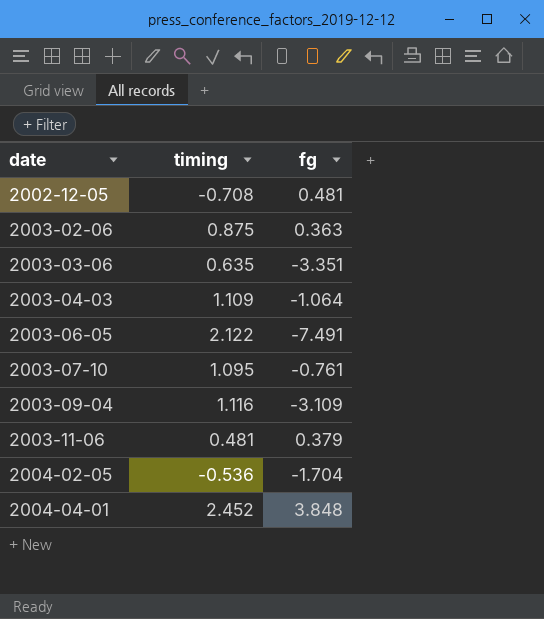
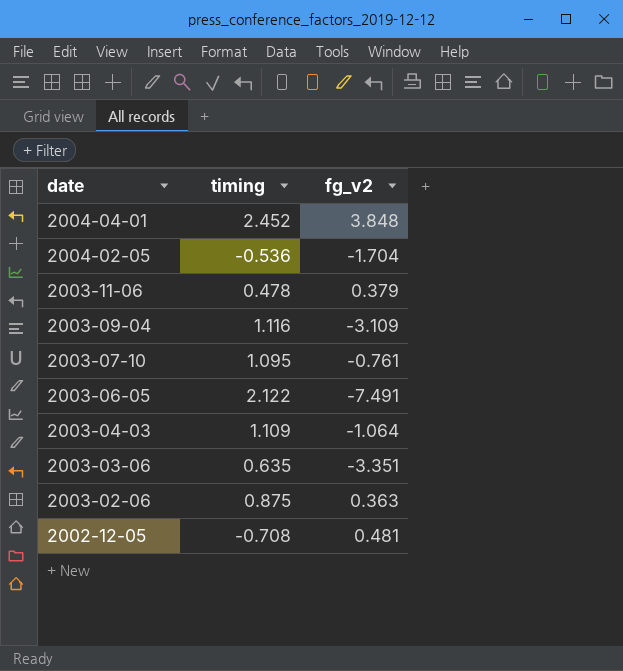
row order: date ascending -> date descending
column name: fg -> fg_v2
2003-11-06 | timing: 0.481 -> 0.478

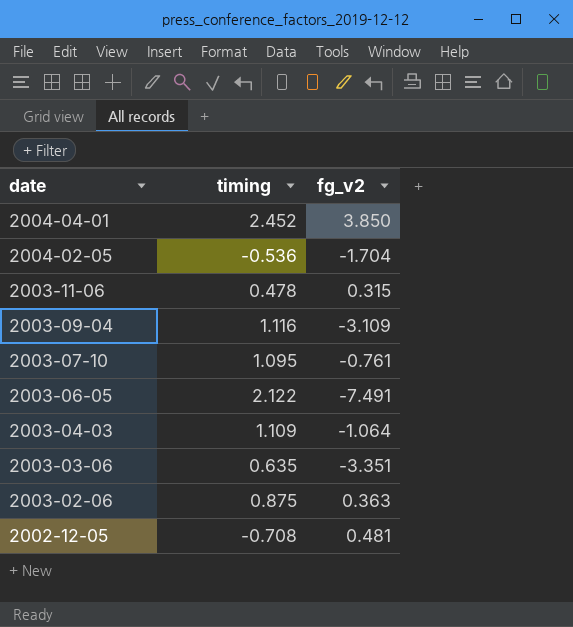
2004-04-01 | fg_v2: 3.848 -> 3.850
2003-11-06 | fg_v2: 0.379 -> 0.315

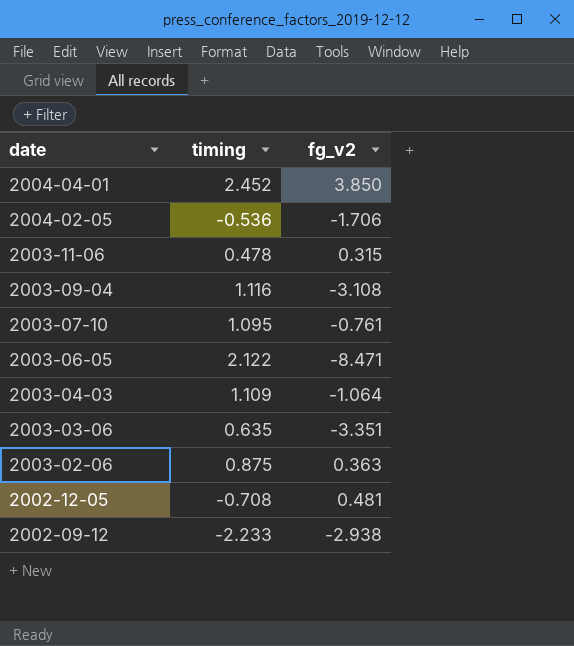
2004-02-05 | fg_v2: -1.704 -> -1.706
2003-09-04 | fg_v2: -3.109 -> -3.108
2003-06-05 | fg_v2: -7.491 -> -8.471
row 2002-09-12: none -> -2.233 | -2.938

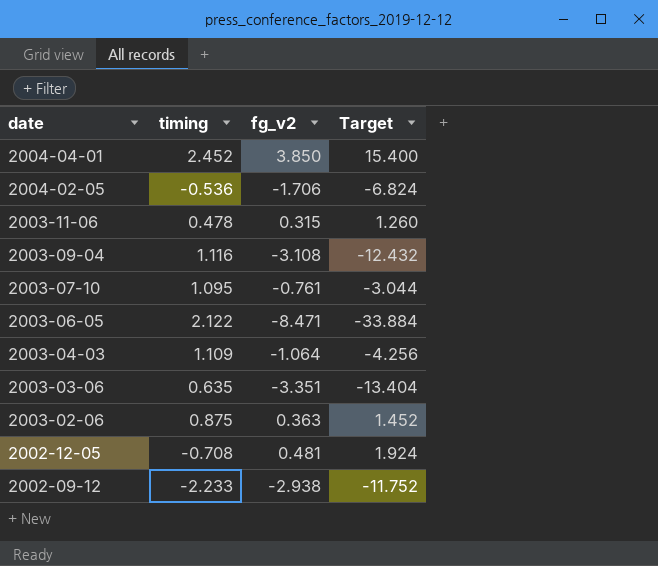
column Target | formula: none -> [fg_v2] * 4

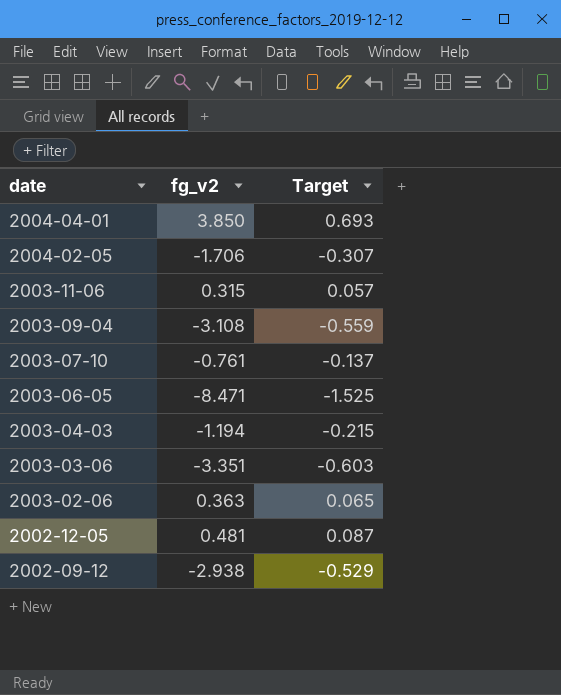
column timing | position: 2 -> none
column Target | formula: [fg_v2] * 4 -> [fg_v2] * 0.18
2003-04-03 | fg_v2: -1.064 -> -1.194

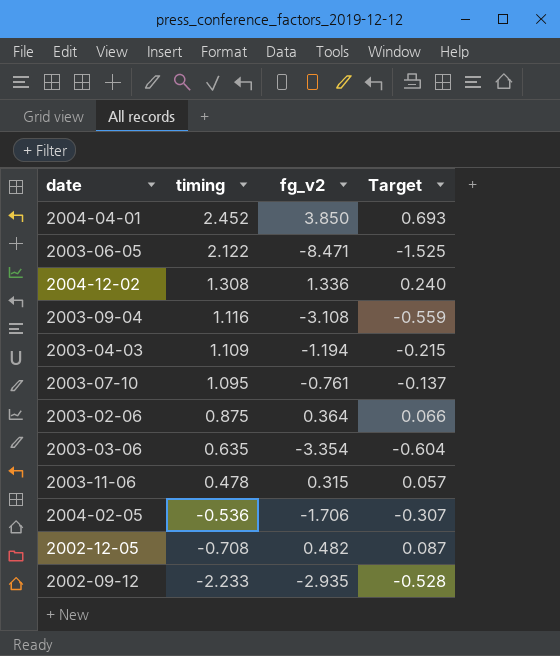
row order: date descending -> timing descending
column timing | position: none -> 2
row 2004-12-02: none -> 1.308 | 1.336 | 0.240
2003-02-06 | fg_v2: 0.363 -> 0.364
2003-02-06 | Target: 0.065 -> 0.066
2003-03-06 | fg_v2: -3.351 -> -3.354
2003-03-06 | Target: -0.603 -> -0.604
2002-12-05 | fg_v2: 0.481 -> 0.482
2002-09-12 | fg_v2: -2.938 -> -2.935
2002-09-12 | Target: -0.529 -> -0.528

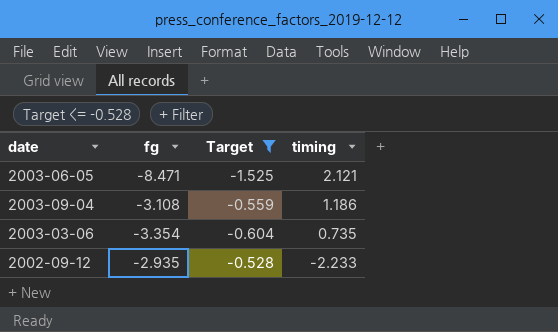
filter: none -> Target <= -0.528
column name: fg_v2 -> fg
column timing | position: 2 -> 4
2003-06-05 | timing: 2.122 -> 2.121
2003-09-04 | timing: 1.116 -> 1.186
2003-03-06 | timing: 0.635 -> 0.735

